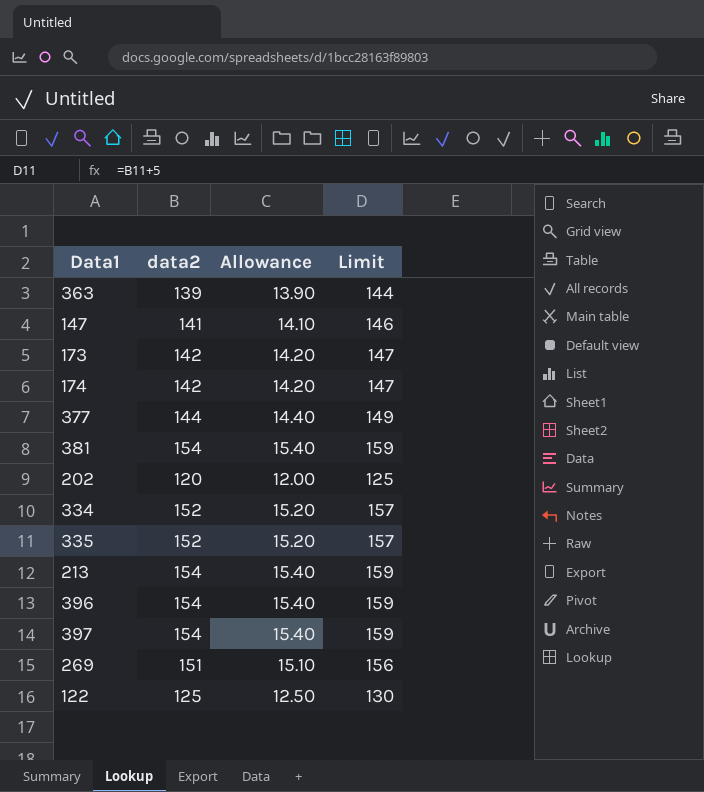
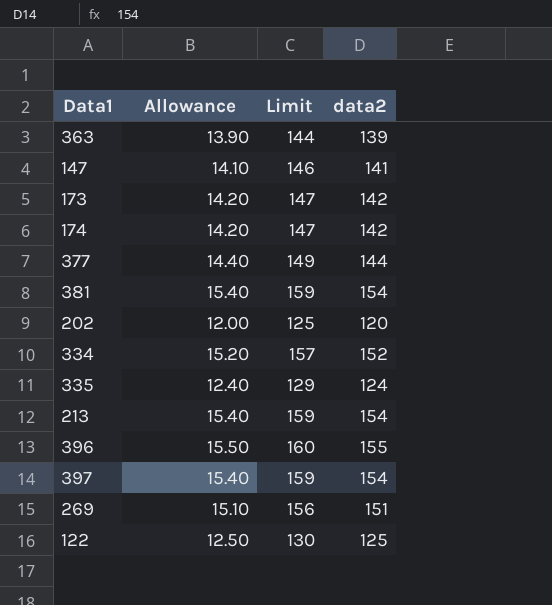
column data2 | position: 2 -> 4
335 | Allowance: 15.20 -> 12.40
335 | Limit: 157 -> 129
335 | data2: 152 -> 124
396 | Allowance: 15.40 -> 15.50
396 | Limit: 159 -> 160
396 | data2: 154 -> 155

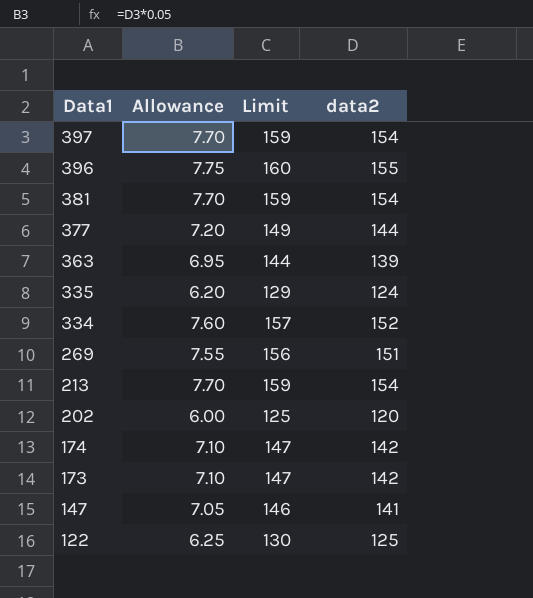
row order: none -> Data1 descending
column Allowance | formula: [data2] * 0.1 -> [data2] * 0.05

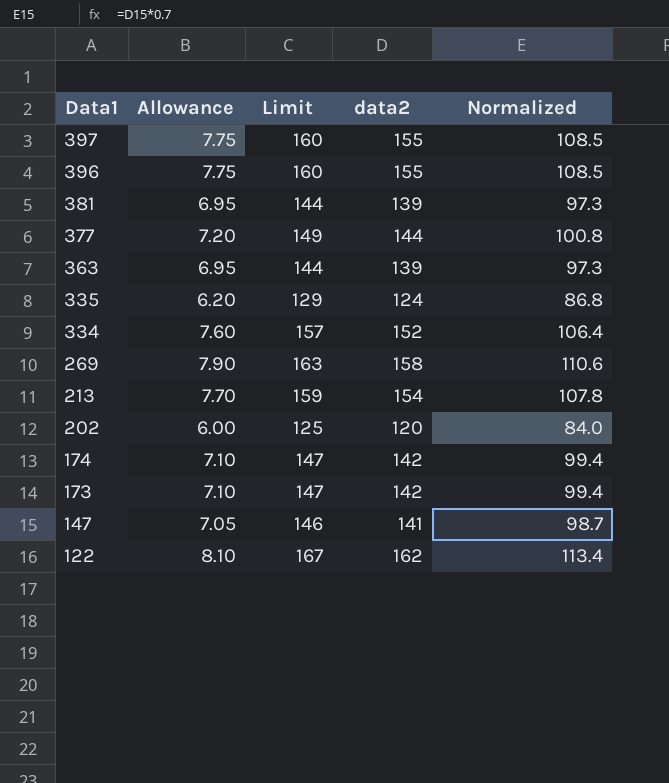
column Normalized | formula: none -> [data2] * 0.7
397 | Allowance: 7.70 -> 7.75
397 | Limit: 159 -> 160
397 | data2: 154 -> 155
381 | Allowance: 7.70 -> 6.95
381 | Limit: 159 -> 144
381 | data2: 154 -> 139
269 | Allowance: 7.55 -> 7.90
269 | Limit: 156 -> 163
269 | data2: 151 -> 158
122 | Allowance: 6.25 -> 8.10
122 | Limit: 130 -> 167
122 | data2: 125 -> 162

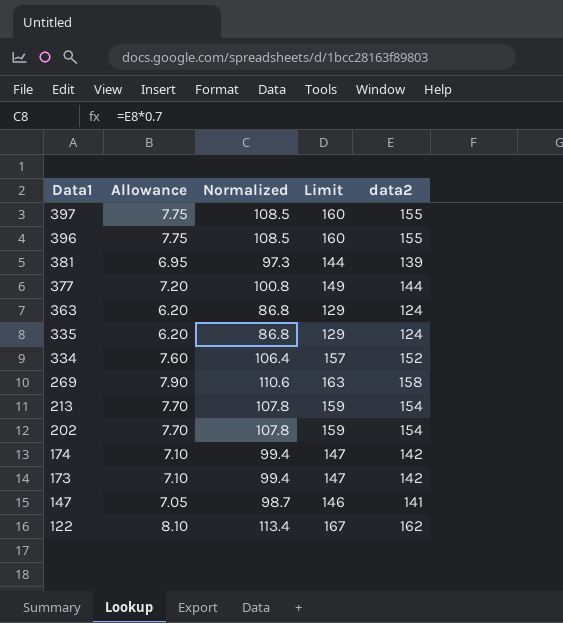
column Normalized | position: 5 -> 3
363 | Allowance: 6.95 -> 6.20
363 | Normalized: 97.3 -> 86.8
363 | Limit: 144 -> 129
363 | data2: 139 -> 124
202 | Allowance: 6.00 -> 7.70
202 | Normalized: 84.0 -> 107.8
202 | Limit: 125 -> 159
202 | data2: 120 -> 154

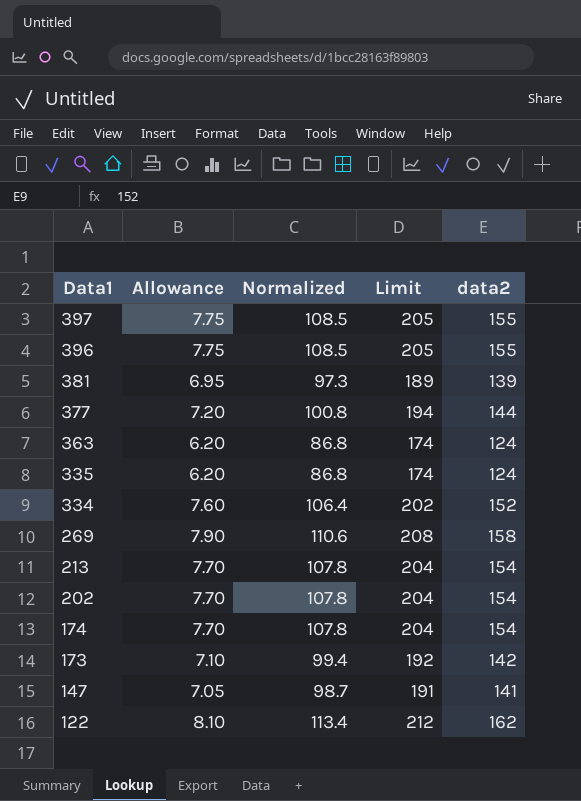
column Limit | formula: [data2] + 5 -> [data2] + 50
174 | Allowance: 7.10 -> 7.70
174 | Normalized: 99.4 -> 107.8
174 | data2: 142 -> 154

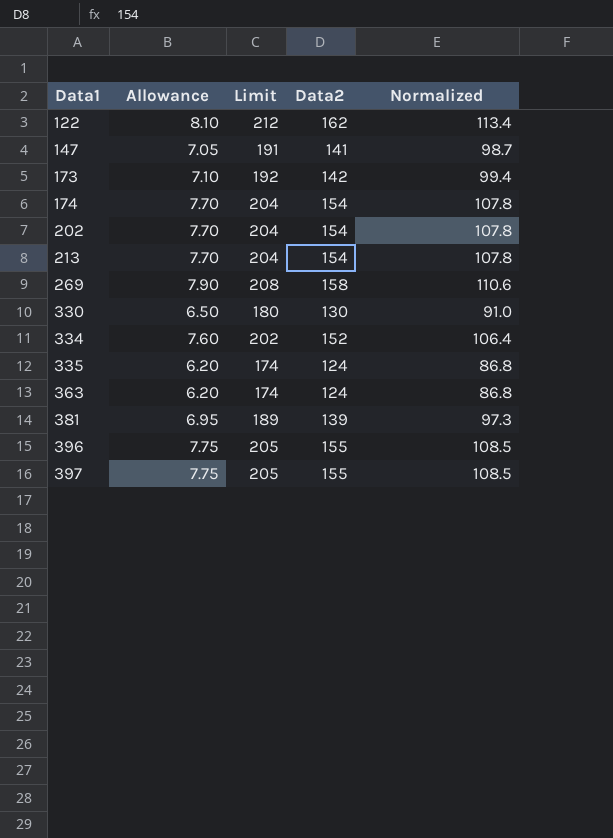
row order: Data1 descending -> Data1 ascending
column name: data2 -> Data2
column Normalized | position: 3 -> 5
row 377: 7.20 | 100.8 | 194 | 144 -> none
row 330: none -> 6.50 | 180 | 130 | 91.0

